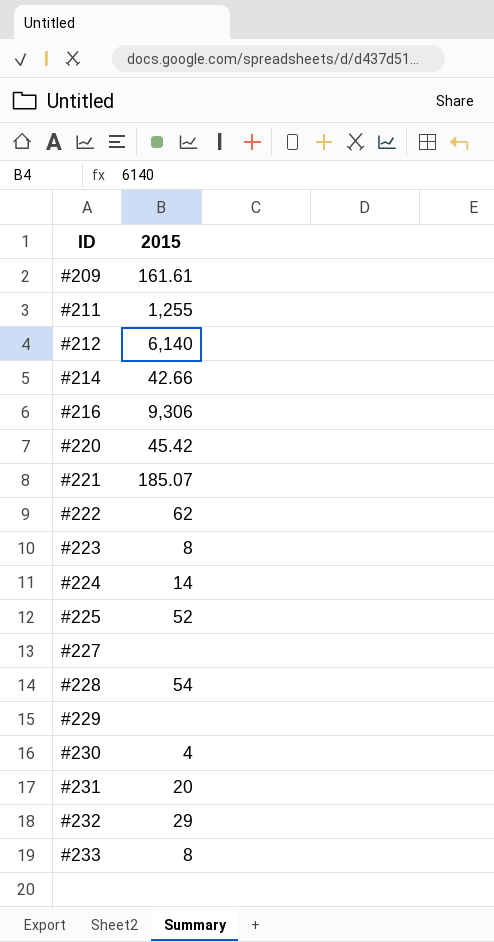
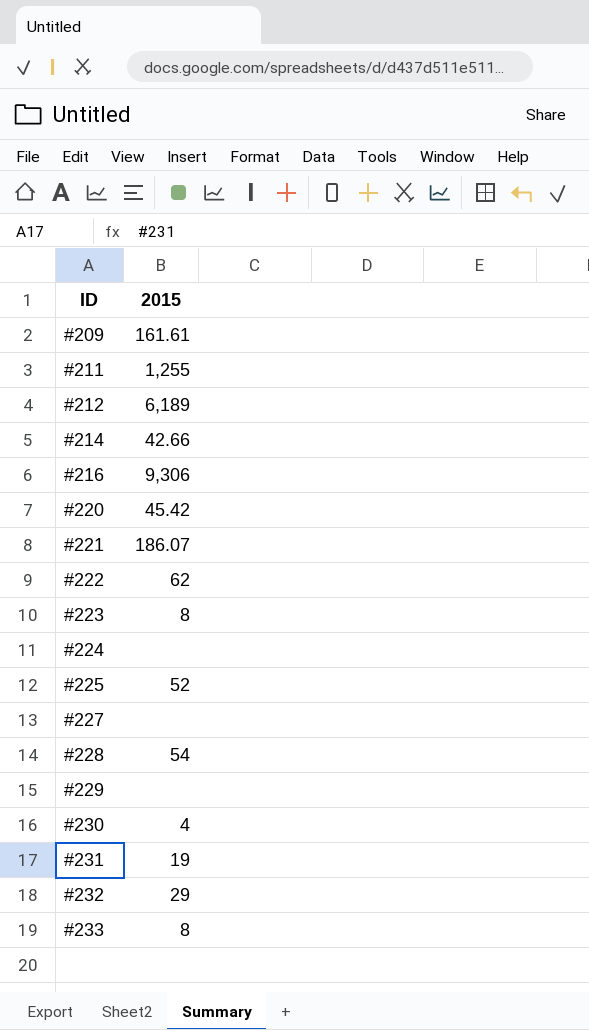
#212 | 2015: 6,140 -> 6,189
#221 | 2015: 185.07 -> 186.07
#224 | 2015: 14 -> none
#231 | 2015: 20 -> 19

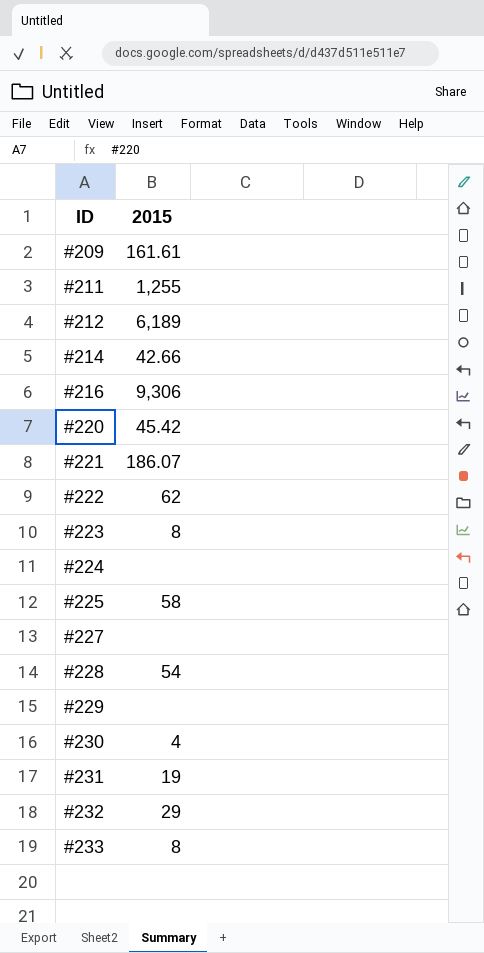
#225 | 2015: 52 -> 58

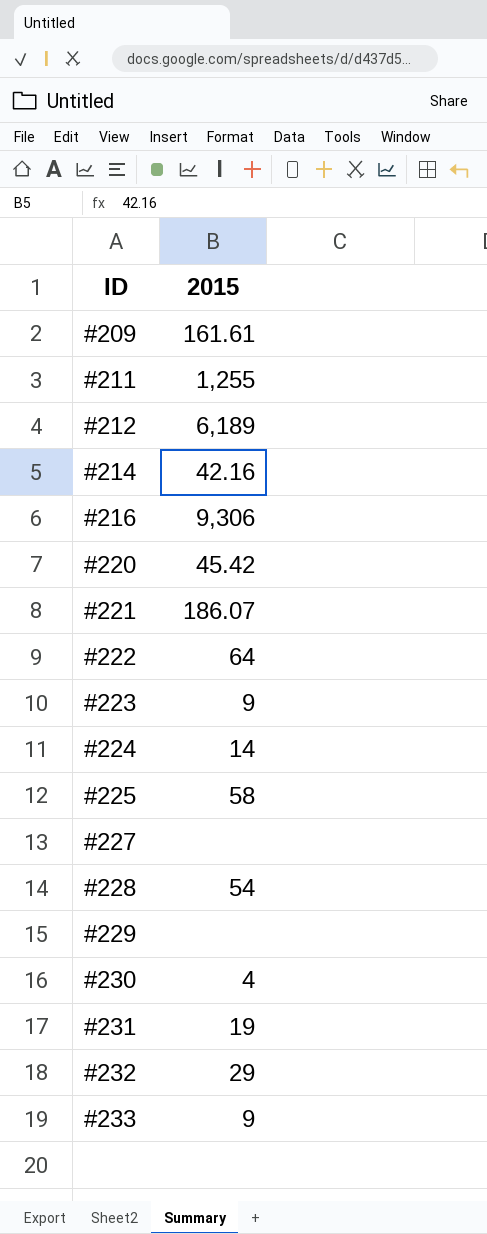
#214 | 2015: 42.66 -> 42.16
#222 | 2015: 62 -> 64
#223 | 2015: 8 -> 9
#224 | 2015: none -> 14
#233 | 2015: 8 -> 9

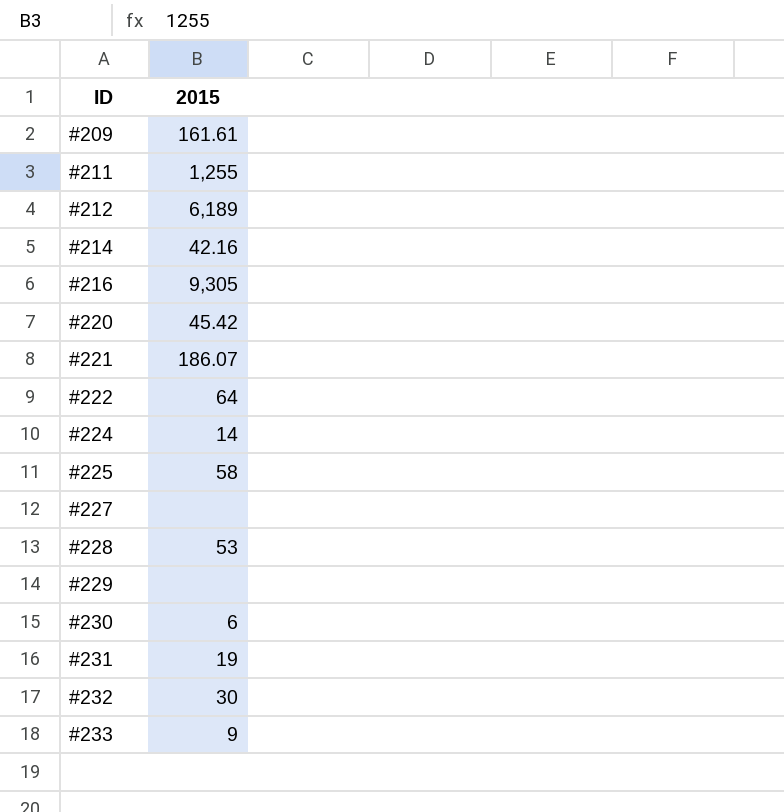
row #223: 9 -> none
#216 | 2015: 9,306 -> 9,305
#228 | 2015: 54 -> 53
#230 | 2015: 4 -> 6
#232 | 2015: 29 -> 30

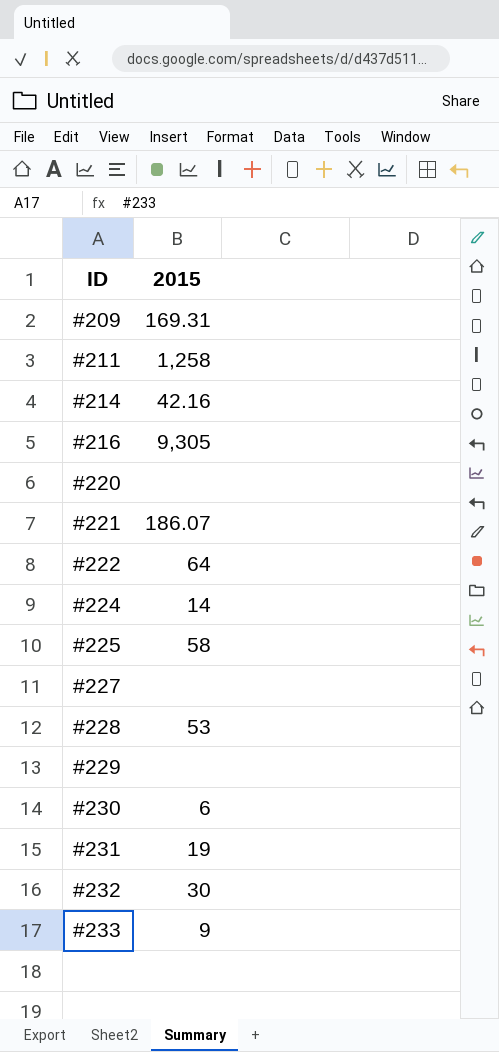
row #212: 6,189 -> none
#209 | 2015: 161.61 -> 169.31
#211 | 2015: 1,255 -> 1,258
#220 | 2015: 45.42 -> none

